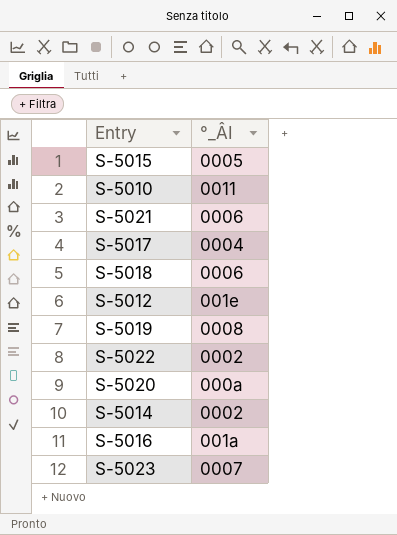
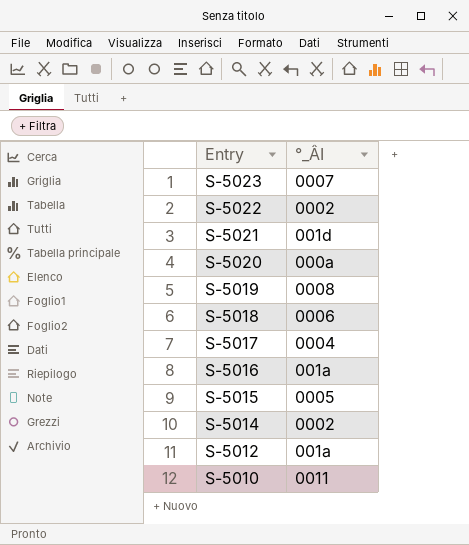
row order: none -> Entry descending
S-5021 | °_ÂI: 0006 -> 001d
S-5012 | °_ÂI: 001e -> 001a

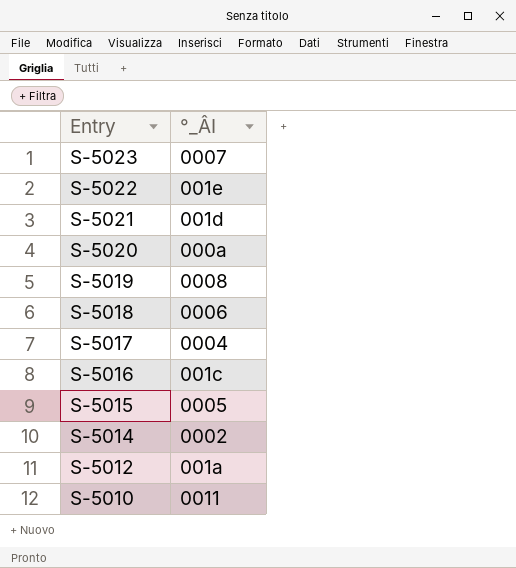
S-5022 | °_ÂI: 0002 -> 001e
S-5016 | °_ÂI: 001a -> 001c

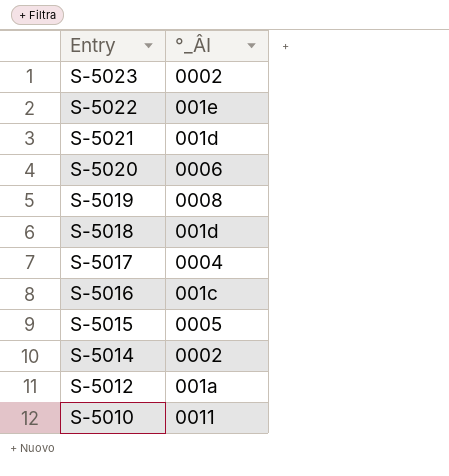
S-5023 | °_ÂI: 0007 -> 0002
S-5020 | °_ÂI: 000a -> 0006
S-5018 | °_ÂI: 0006 -> 001d

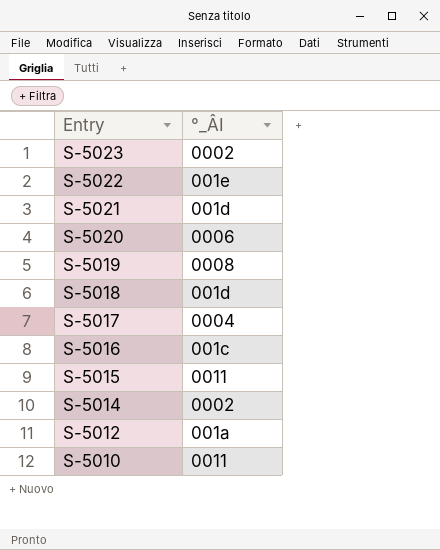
S-5015 | °_ÂI: 0005 -> 0011

